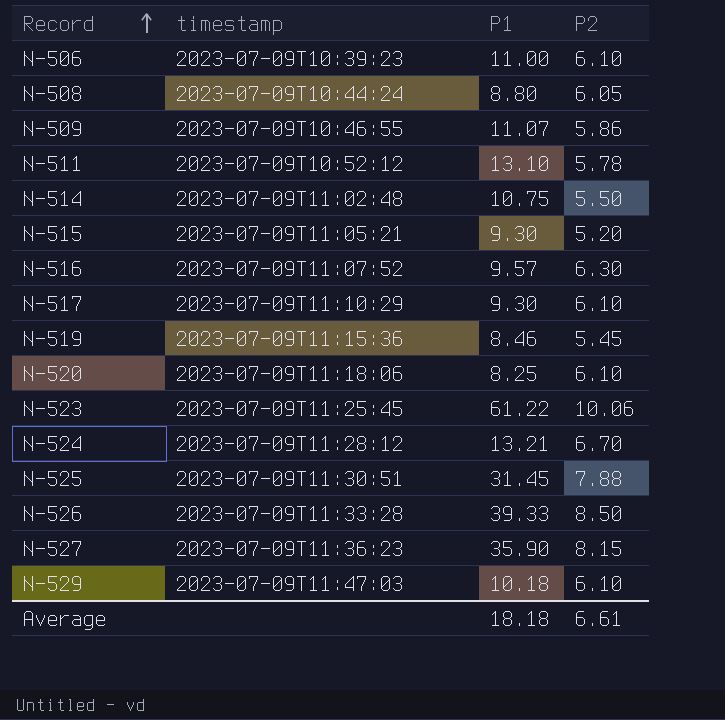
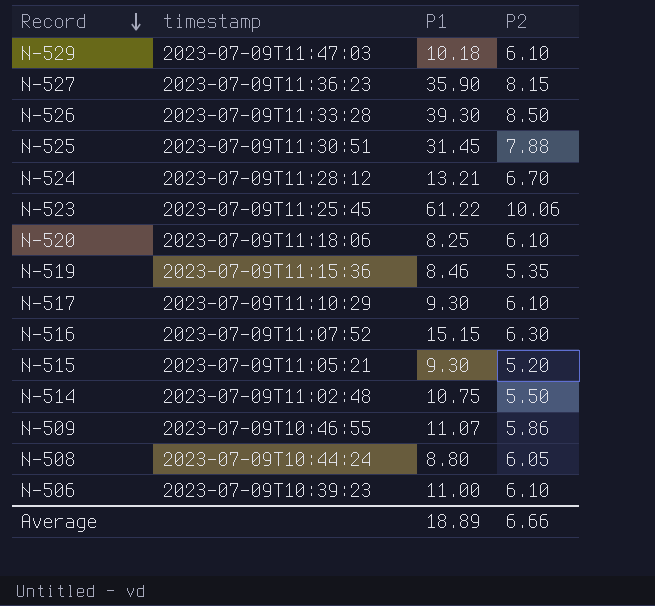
row order: Record ascending -> Record descending
row N-511: 2023-07-09T10:52:12 | 13.10 | 5.78 -> none
N-526 | P1: 39.33 -> 39.30
N-519 | P2: 5.45 -> 5.35
N-516 | P1: 9.57 -> 15.15
Average | P1: 18.18 -> 18.89
Average | P2: 6.61 -> 6.66

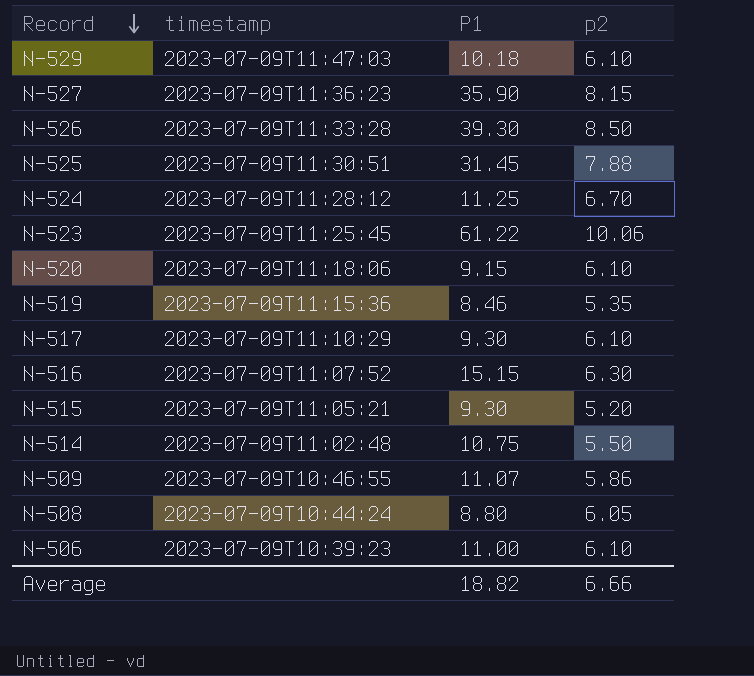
column name: P2 -> p2
N-524 | P1: 13.21 -> 11.25
N-520 | P1: 8.25 -> 9.15
Average | P1: 18.89 -> 18.82

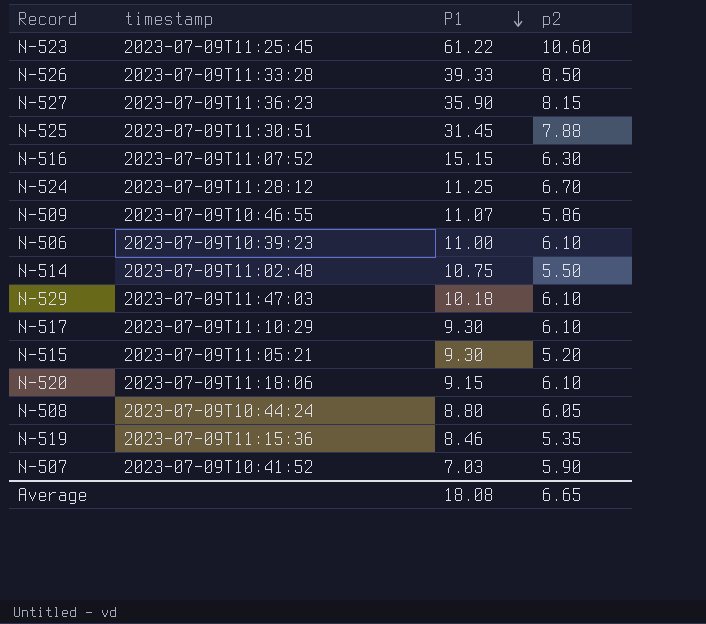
row order: Record descending -> P1 descending
N-523 | p2: 10.06 -> 10.60
N-526 | P1: 39.30 -> 39.33
row N-507: none -> 2023-07-09T10:41:52 | 7.03 | 5.90
Average | P1: 18.82 -> 18.08
Average | p2: 6.66 -> 6.65

